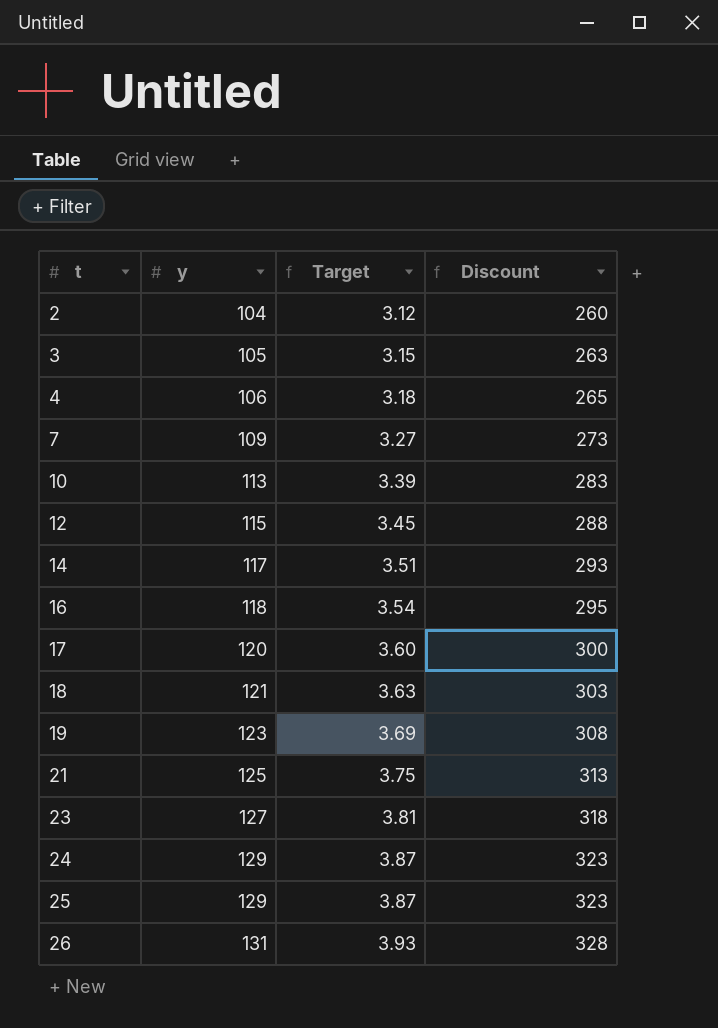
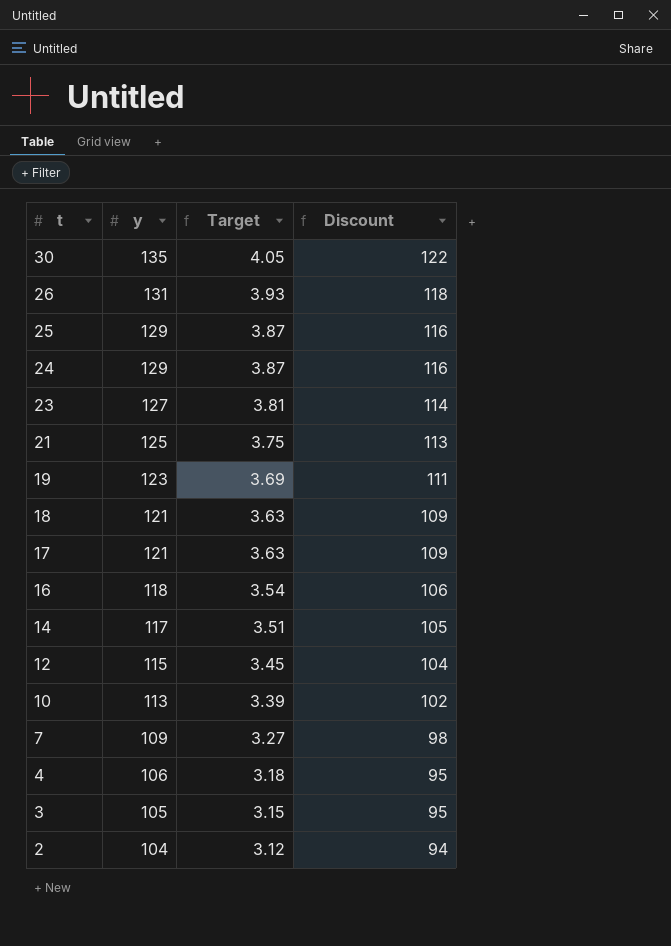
row order: t ascending -> t descending
column Discount | formula: [y] * 2.5 -> [y] * 0.9
row 30: none -> 135 | 4.05 | 122
17 | y: 120 -> 121
17 | Target: 3.60 -> 3.63

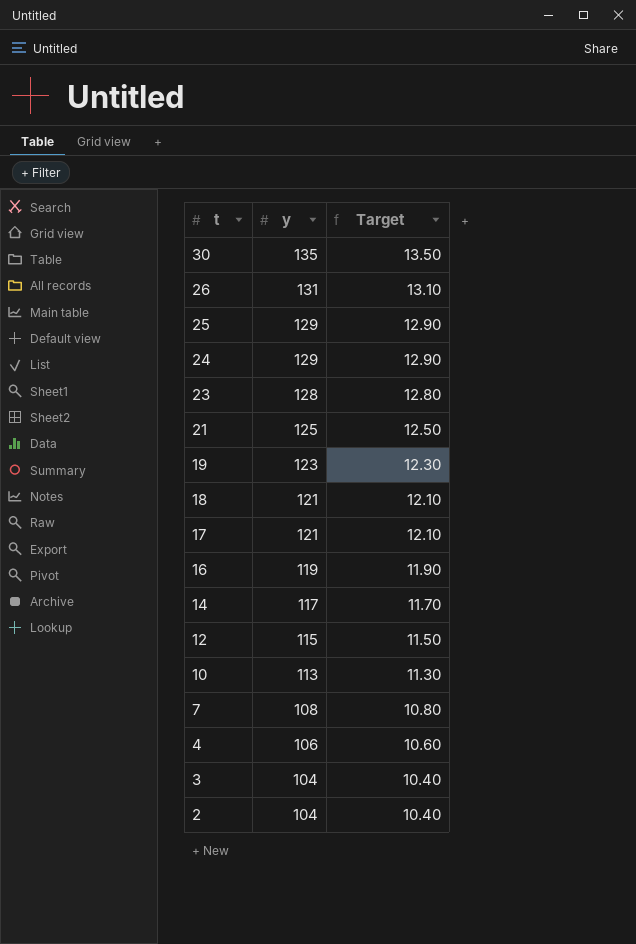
column Discount | formula: [y] * 0.9 -> none
column Target | formula: [y] * 0.03 -> [y] * 0.1
23 | y: 127 -> 128
16 | y: 118 -> 119
7 | y: 109 -> 108
3 | y: 105 -> 104

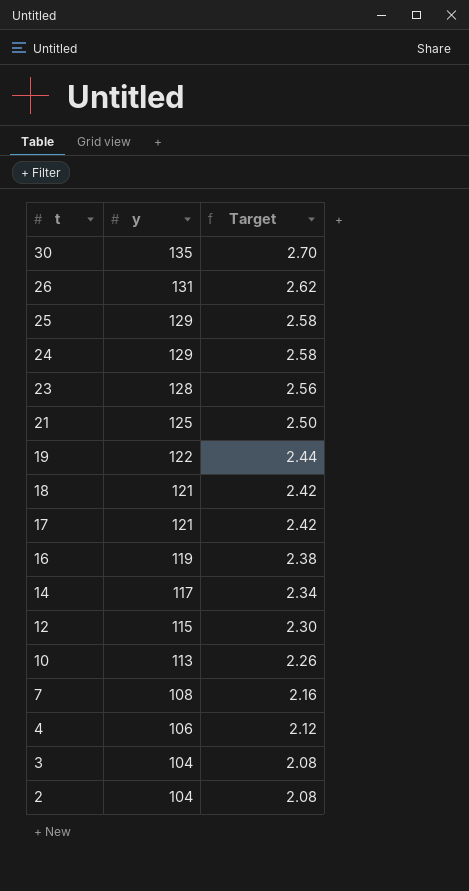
column Target | formula: [y] * 0.1 -> [y] * 0.02
19 | y: 123 -> 122

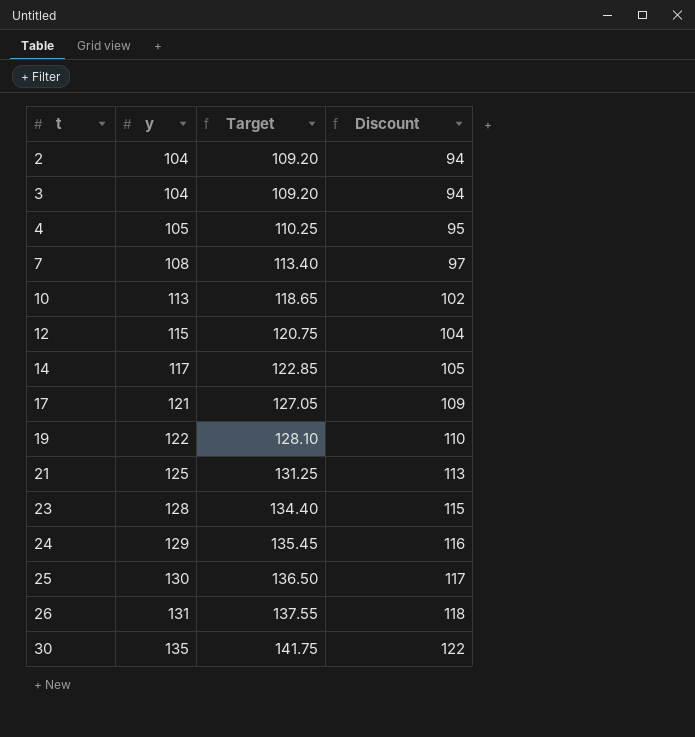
row order: t descending -> t ascending
column Target | formula: [y] * 0.02 -> [y] * 1.05
column Discount | formula: none -> [y] * 0.9
row 18: 121 | 2.42 -> none
row 16: 119 | 2.38 -> none
4 | y: 106 -> 105
25 | y: 129 -> 130

